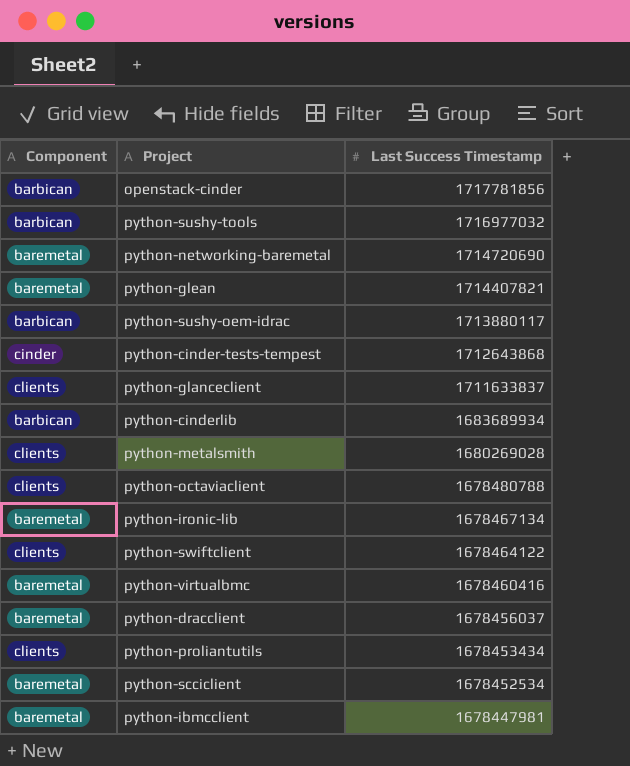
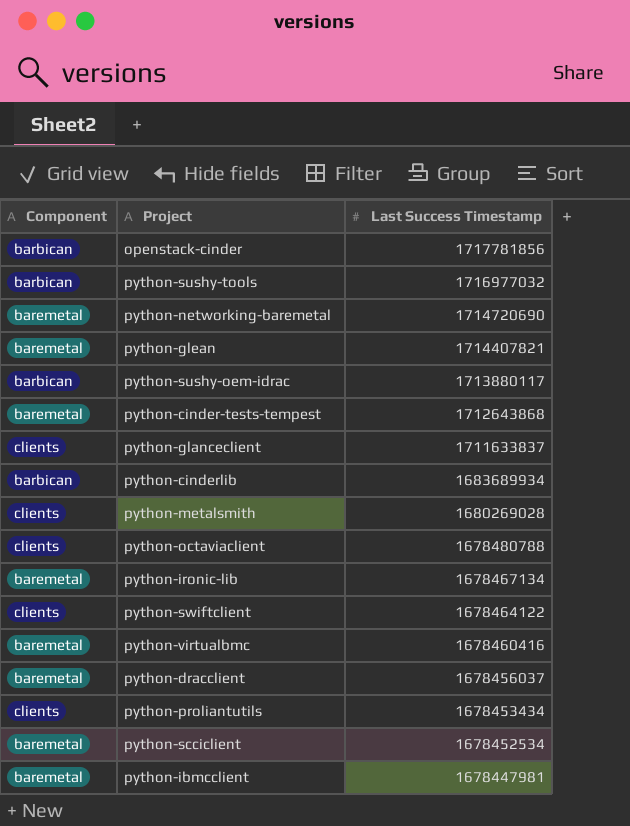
python-cinder-tests-tempest | Component: cinder -> baremetal

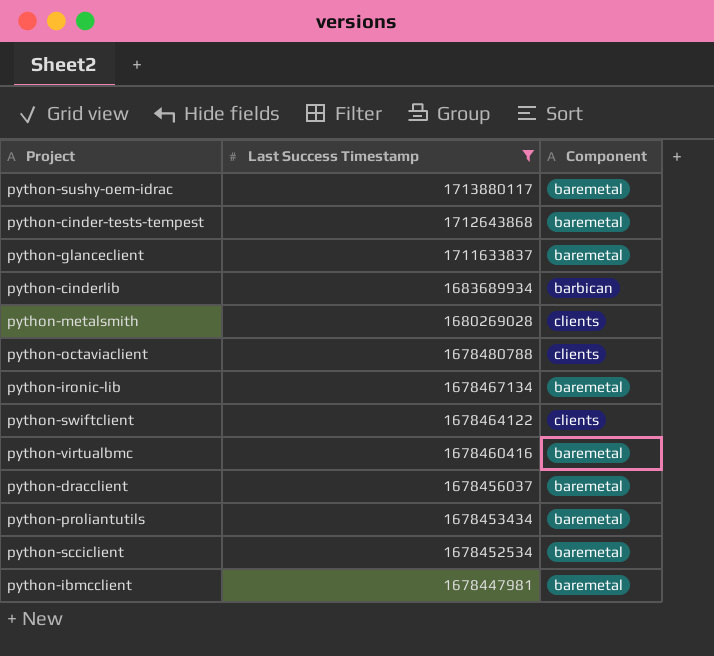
filter: none -> Last Success Timestamp <= 1713880117
column Component | position: 1 -> 3
python-sushy-oem-idrac | Component: barbican -> baremetal
python-glanceclient | Component: clients -> baremetal
python-proliantutils | Component: clients -> baremetal

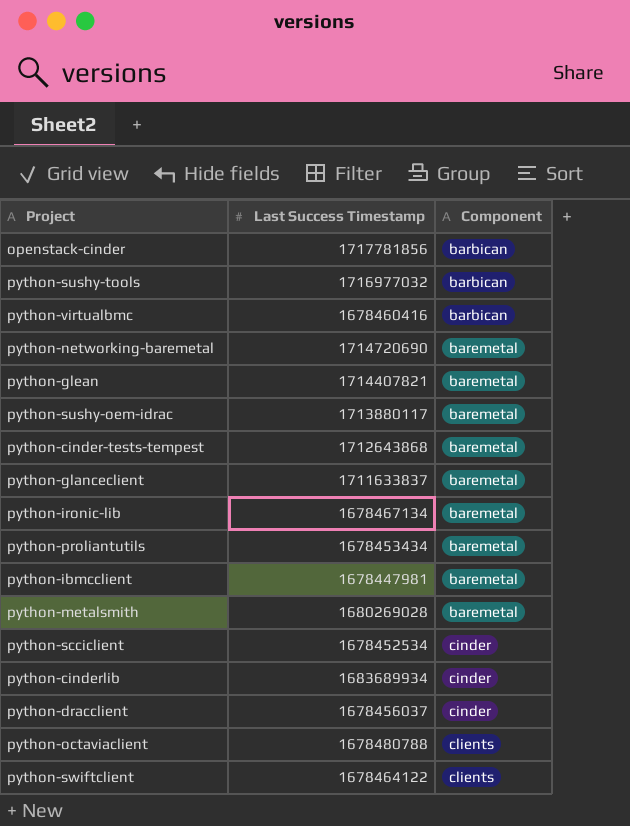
filter: Last Success Timestamp <= 1713880117 -> none
row order: Last Success Timestamp descending -> Component ascending
python-virtualbmc | Component: baremetal -> barbican
python-metalsmith | Component: clients -> baremetal
python-scciclient | Component: baremetal -> cinder
python-cinderlib | Component: barbican -> cinder
python-dracclient | Component: baremetal -> cinder

